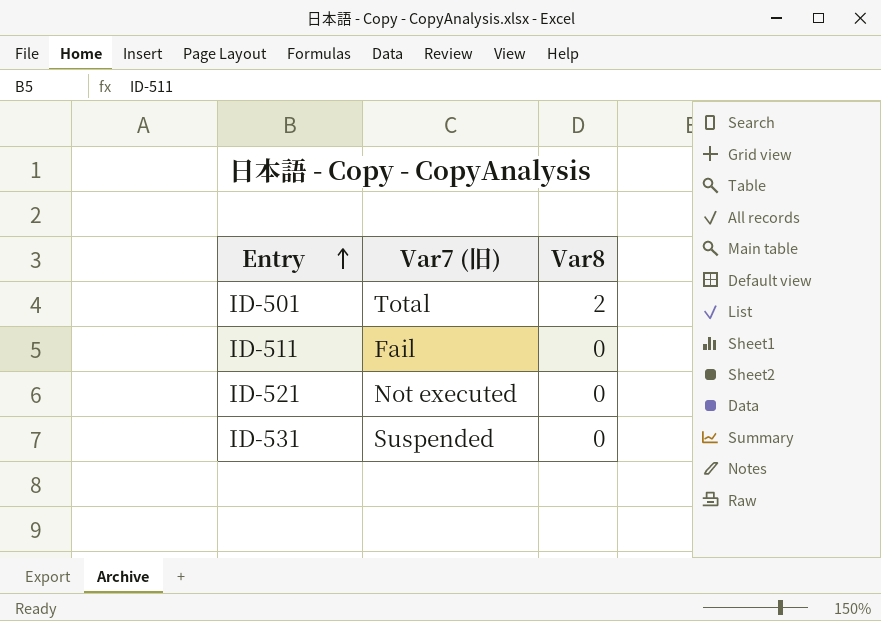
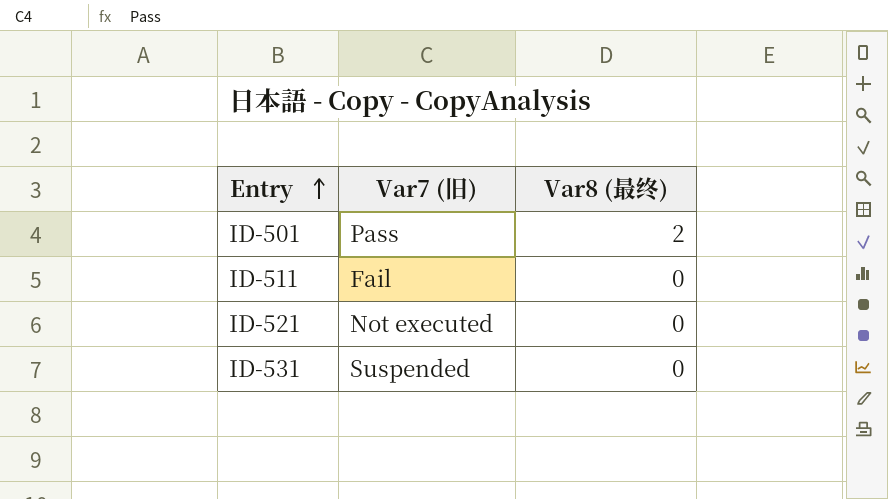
column name: Var8 -> Var8 (最终)
ID-501 | Var7 (旧): Total -> Pass

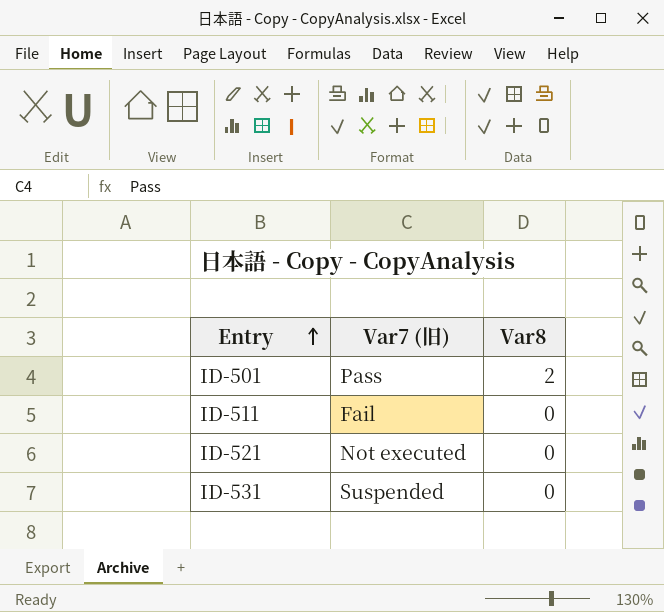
column name: Var8 (最终) -> Var8

